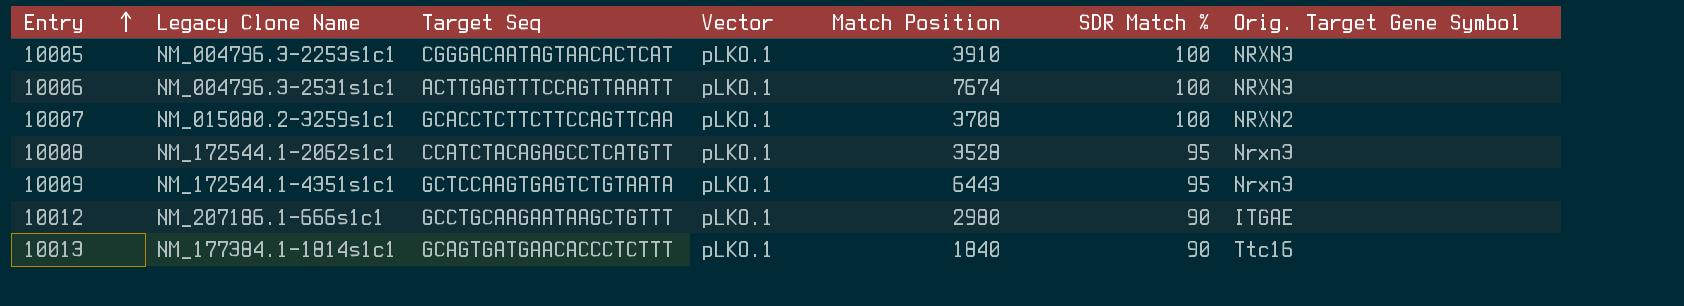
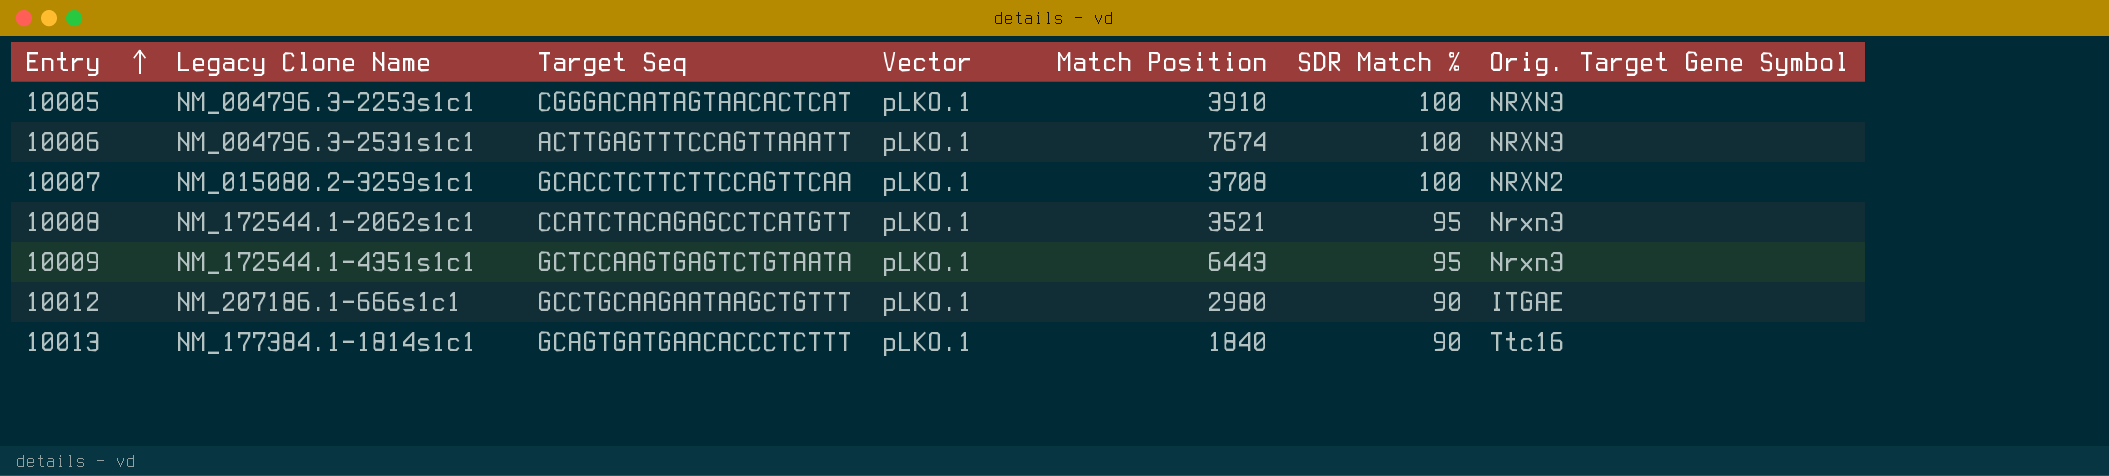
10008 | Match Position: 3528 -> 3521

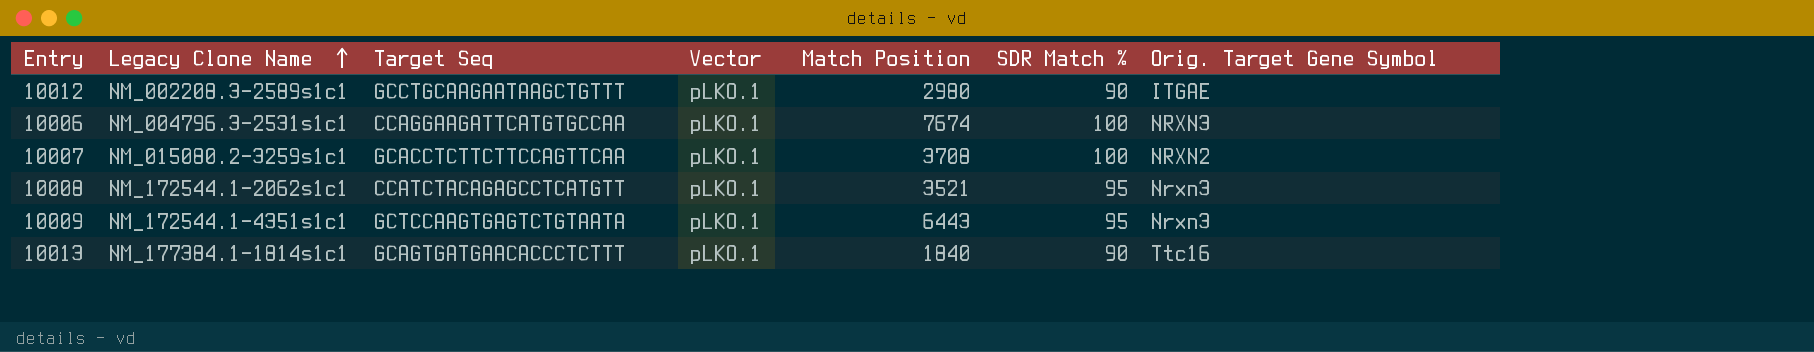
row order: Entry ascending -> Legacy Clone Name ascending
row 10005: NM_004796.3-2253s1c1 | CGGGACAATAGTAACACTCAT | pLKO.1 | 3910 | 100 | NRXN3 -> none
10012 | Legacy Clone Name: NM_207186.1-666s1c1 -> NM_002208.3-2589s1c1
10006 | Target Seq: ACTTGAGTTTCCAGTTAAATT -> CCAGGAAGATTCATGTGCCAA

